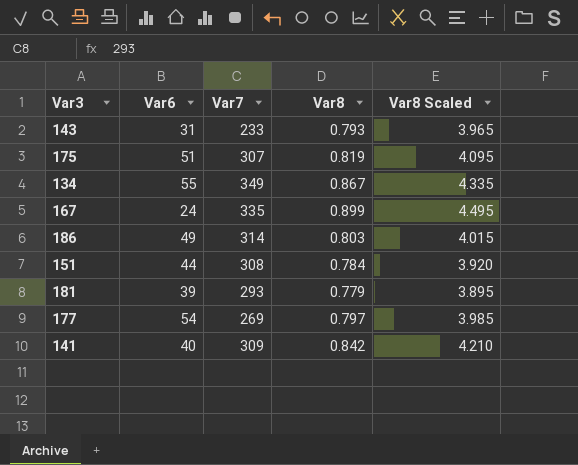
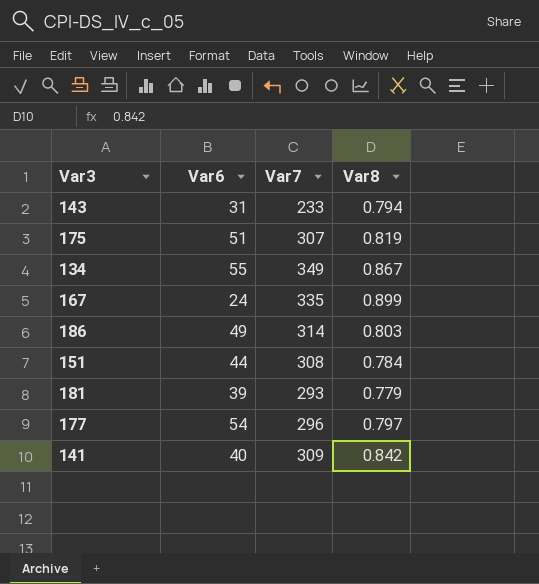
column Var8 Scaled | formula: [Var8] * 5 -> none
143 | Var8: 0.793 -> 0.794
177 | Var7: 269 -> 296

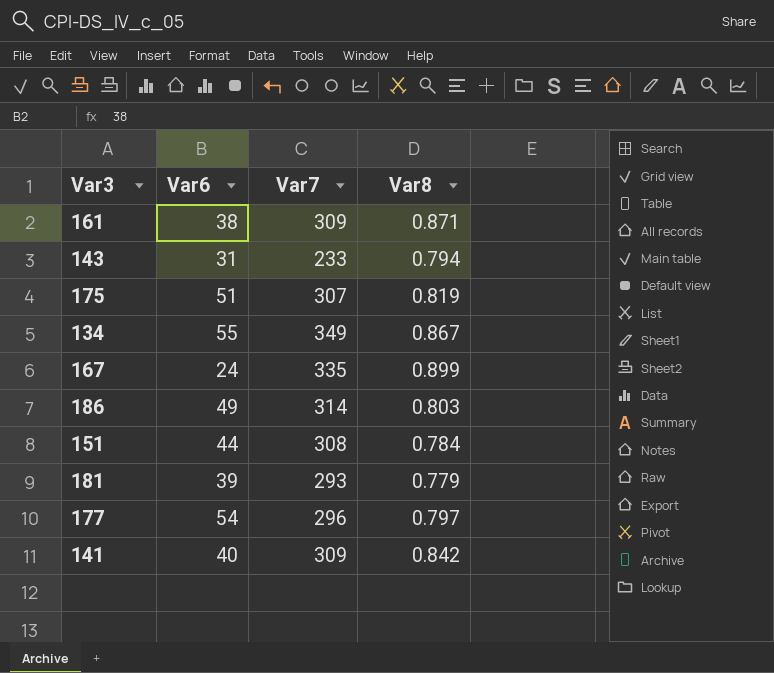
row 161: none -> 38 | 309 | 0.871

